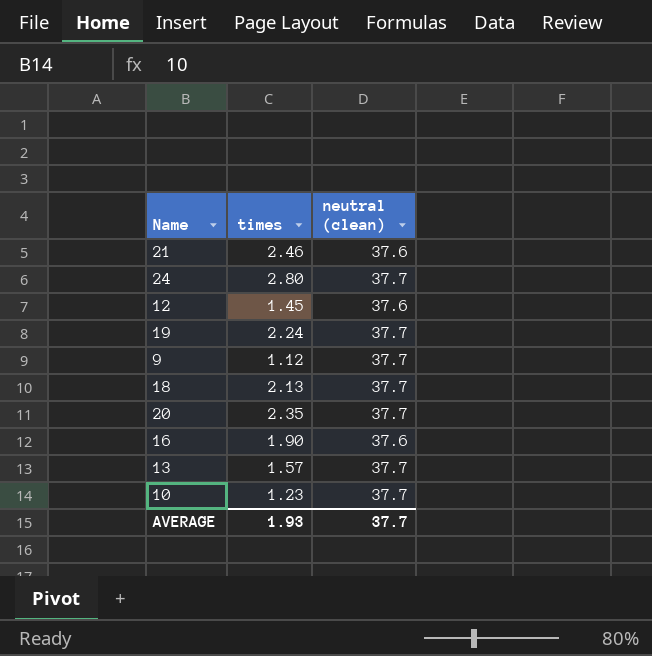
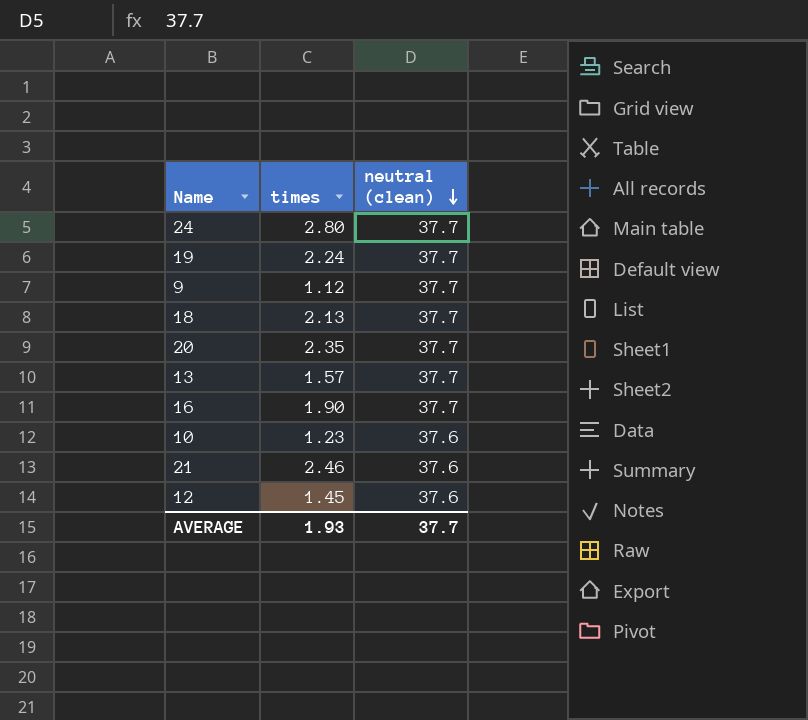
row order: none -> neutral (clean) descending
16 | neutral (clean): 37.6 -> 37.7
10 | neutral (clean): 37.7 -> 37.6

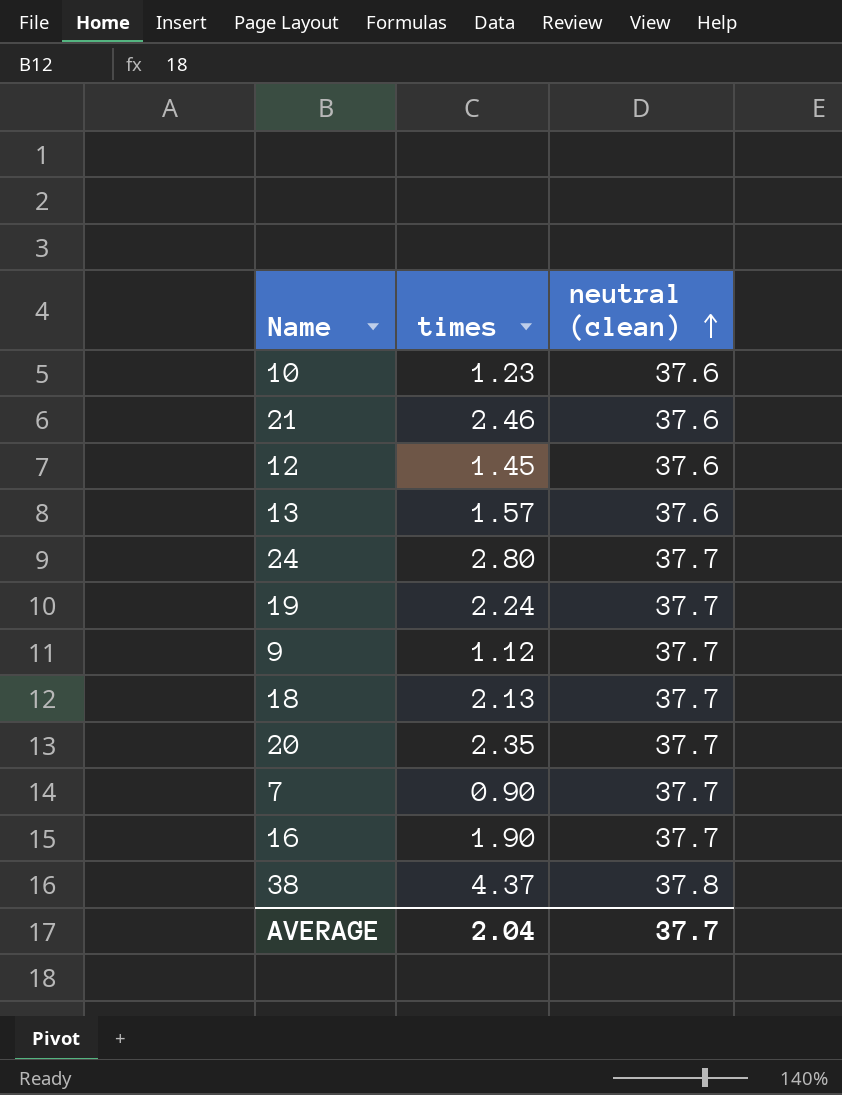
row order: neutral (clean) descending -> neutral (clean) ascending
13 | neutral (clean): 37.7 -> 37.6
row 7: none -> 0.90 | 37.7
row 38: none -> 4.37 | 37.8
AVERAGE | times: 1.93 -> 2.04

